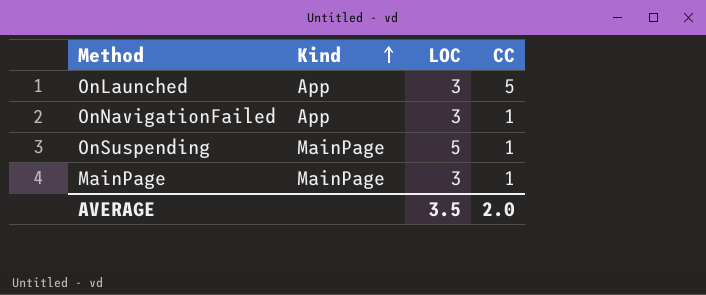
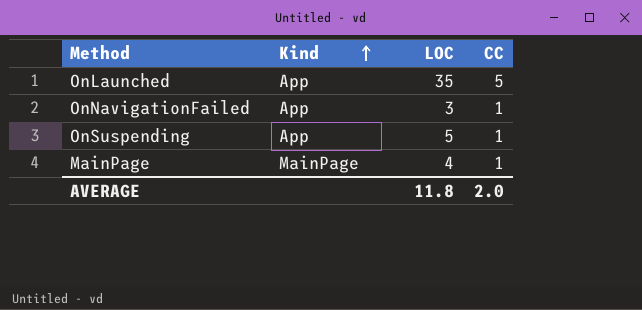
OnLaunched | LOC: 3 -> 35
OnSuspending | Kind: MainPage -> App
MainPage | LOC: 3 -> 4
AVERAGE | LOC: 3.5 -> 11.8

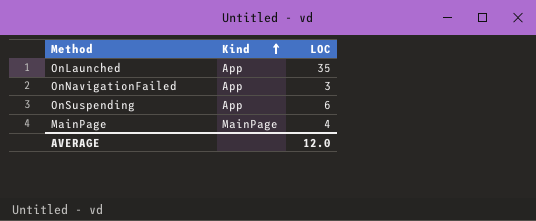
column CC | position: 4 -> none
OnSuspending | LOC: 5 -> 6
AVERAGE | LOC: 11.8 -> 12.0

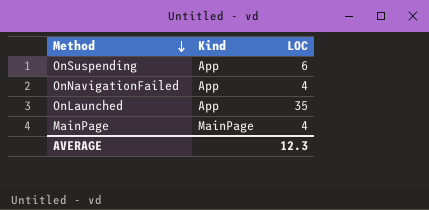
row order: Kind ascending -> Method descending
OnNavigationFailed | LOC: 3 -> 4
AVERAGE | LOC: 12.0 -> 12.3

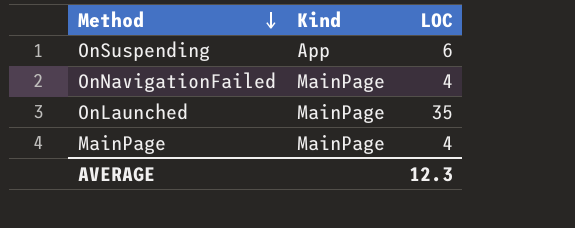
OnNavigationFailed | Kind: App -> MainPage
OnLaunched | Kind: App -> MainPage

